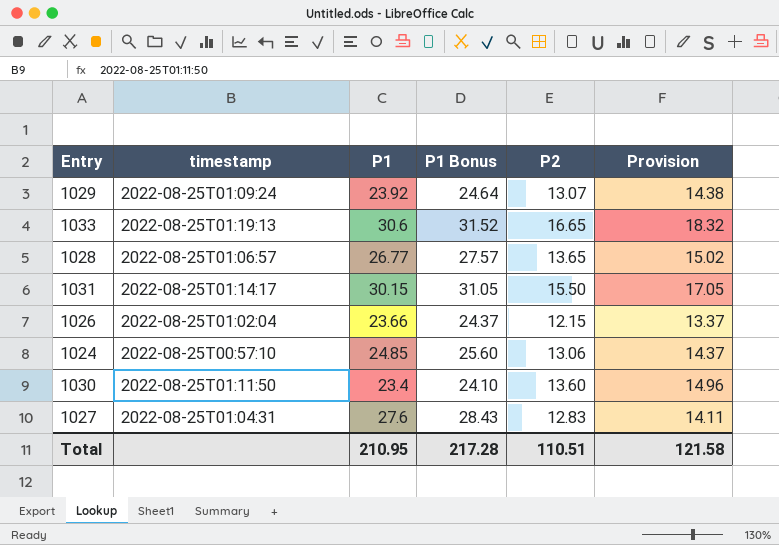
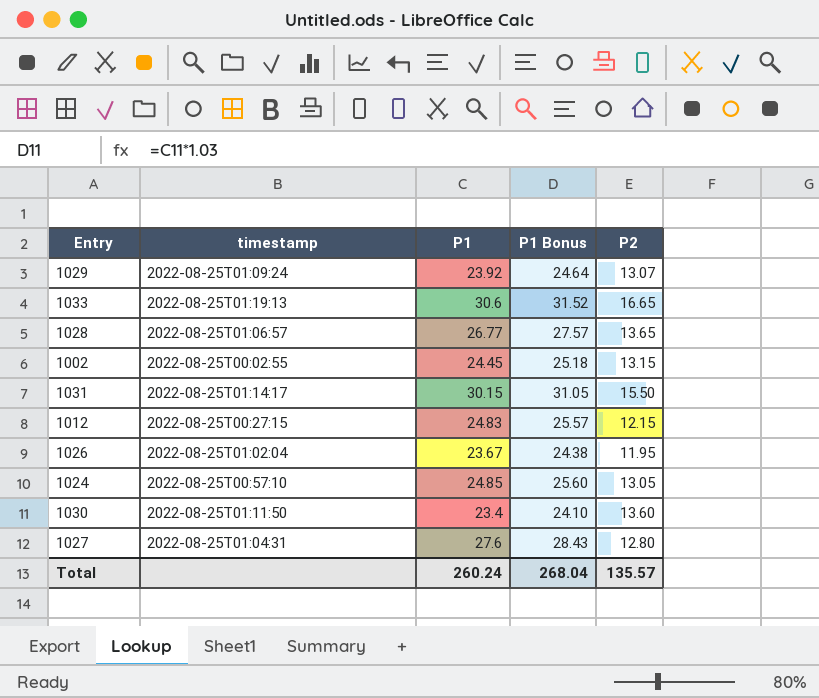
column Provision | formula: [P2] * 1.1 -> none
row 1002: none -> 2022-08-25T00:02:55 | 24.45 | 25.18 | 13.15
row 1012: none -> 2022-08-25T00:27:15 | 24.83 | 25.57 | 12.15
1026 | P1: 23.66 -> 23.67
1026 | P1 Bonus: 24.37 -> 24.38
1026 | P2: 12.15 -> 11.95
1024 | P2: 13.06 -> 13.05
1027 | P2: 12.83 -> 12.80
Total | P1: 210.95 -> 260.24
Total | P1 Bonus: 217.28 -> 268.04
Total | P2: 110.51 -> 135.57

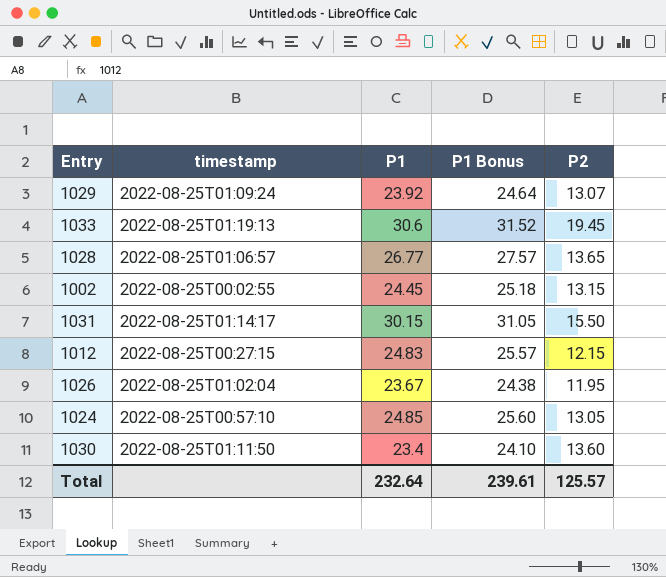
row 1027: 2022-08-25T01:04:31 | 27.6 | 28.43 | 12.80 -> none
1033 | P2: 16.65 -> 19.45
Total | P1: 260.24 -> 232.64
Total | P1 Bonus: 268.04 -> 239.61
Total | P2: 135.57 -> 125.57

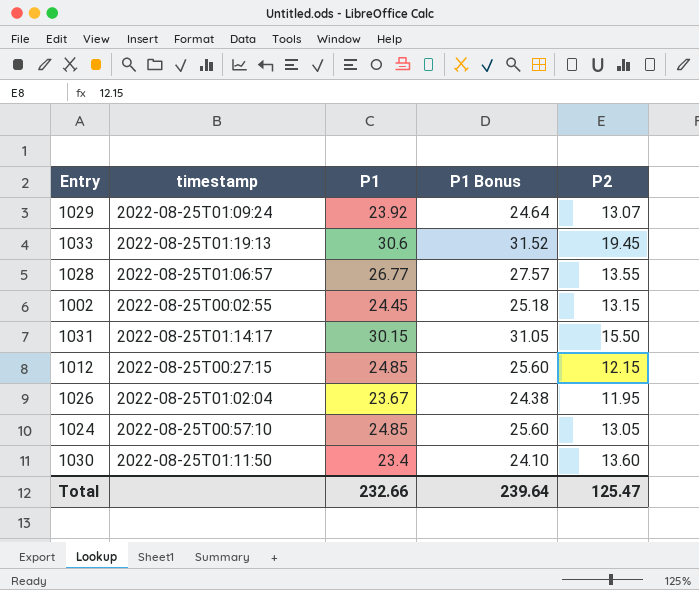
1028 | P2: 13.65 -> 13.55
1012 | P1: 24.83 -> 24.85
1012 | P1 Bonus: 25.57 -> 25.60
Total | P1: 232.64 -> 232.66
Total | P1 Bonus: 239.61 -> 239.64
Total | P2: 125.57 -> 125.47

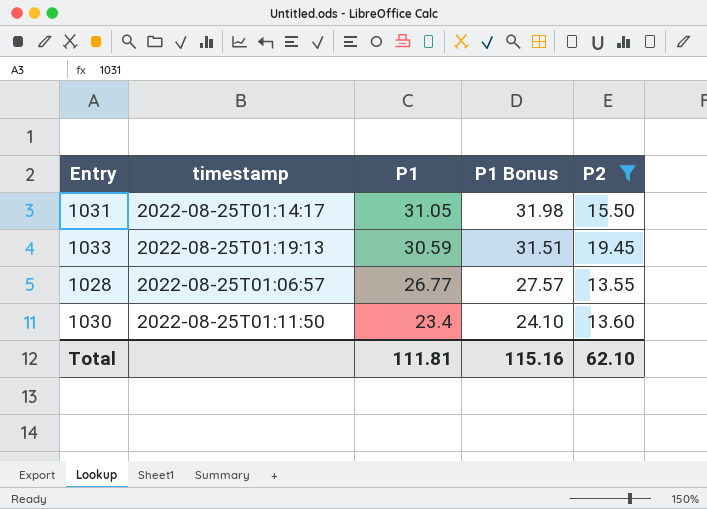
filter: none -> P2 >= 13.55
row order: none -> P1 descending
1031 | P1: 30.15 -> 31.05
1031 | P1 Bonus: 31.05 -> 31.98
1033 | P1: 30.6 -> 30.59
1033 | P1 Bonus: 31.52 -> 31.51
Total | P1: 232.66 -> 111.81
Total | P1 Bonus: 239.64 -> 115.16
Total | P2: 125.47 -> 62.10

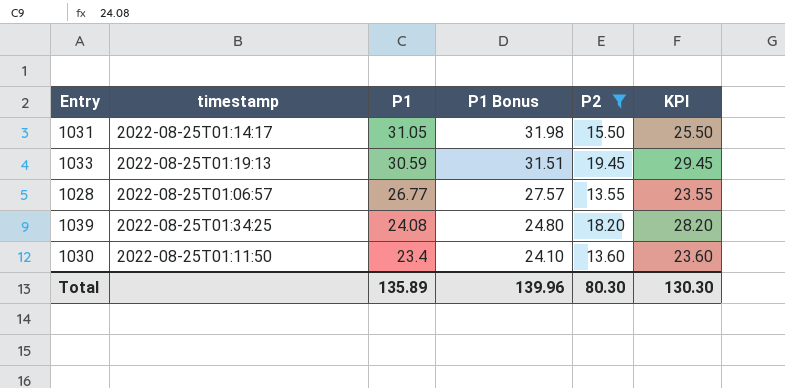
column KPI | formula: none -> [P2] + 10
row 1039: none -> 2022-08-25T01:34:25 | 24.08 | 24.80 | 18.20 | 28.20
Total | P1: 111.81 -> 135.89
Total | P1 Bonus: 115.16 -> 139.96
Total | P2: 62.10 -> 80.30

